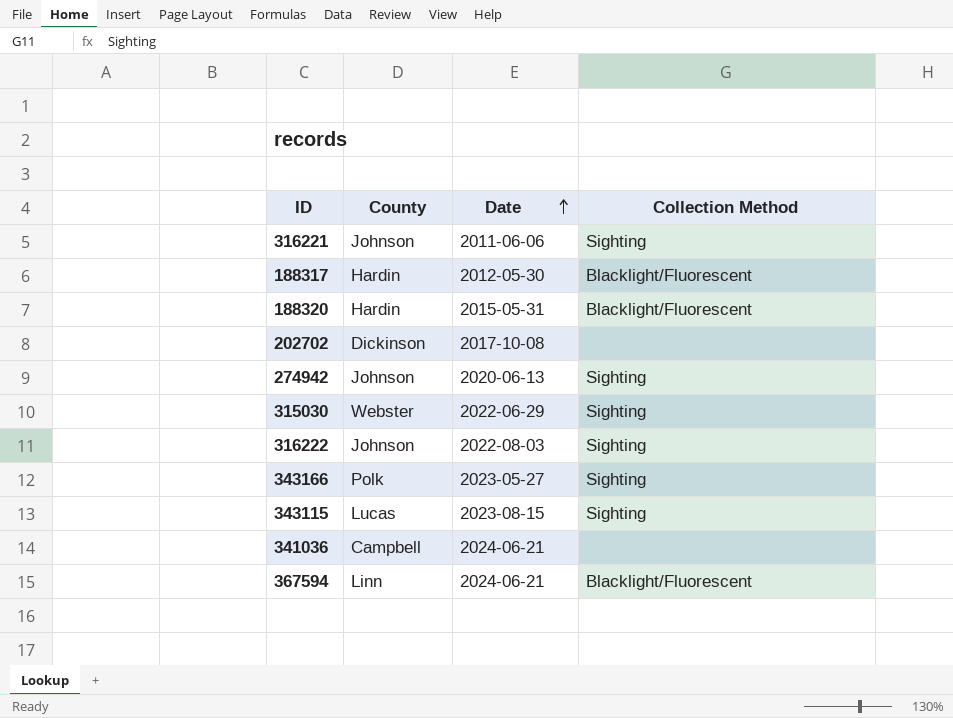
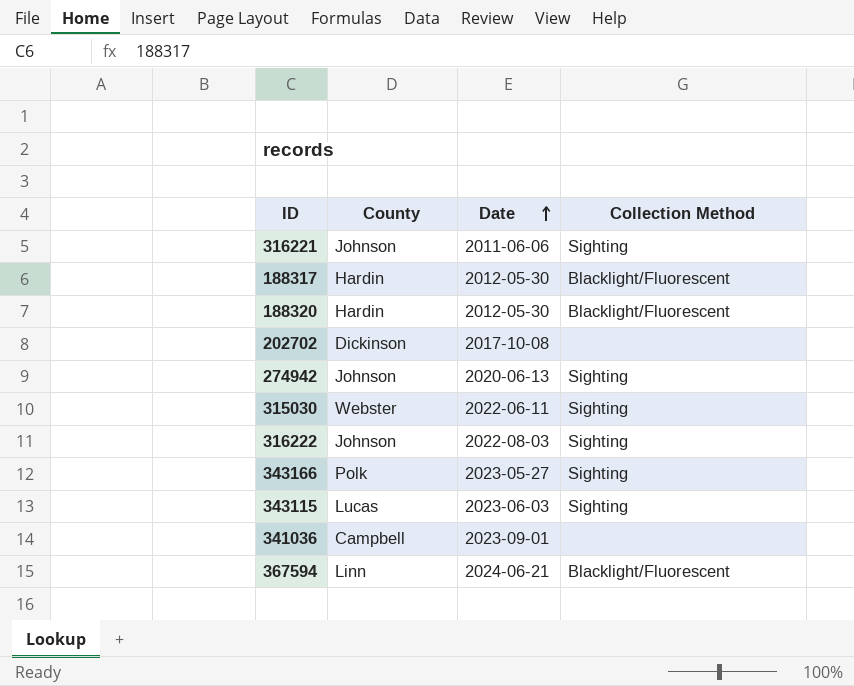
188320 | Date: 2015-05-31 -> 2012-05-30
315030 | Date: 2022-06-29 -> 2022-06-11
343115 | Date: 2023-08-15 -> 2023-06-03
341036 | Date: 2024-06-21 -> 2023-09-01

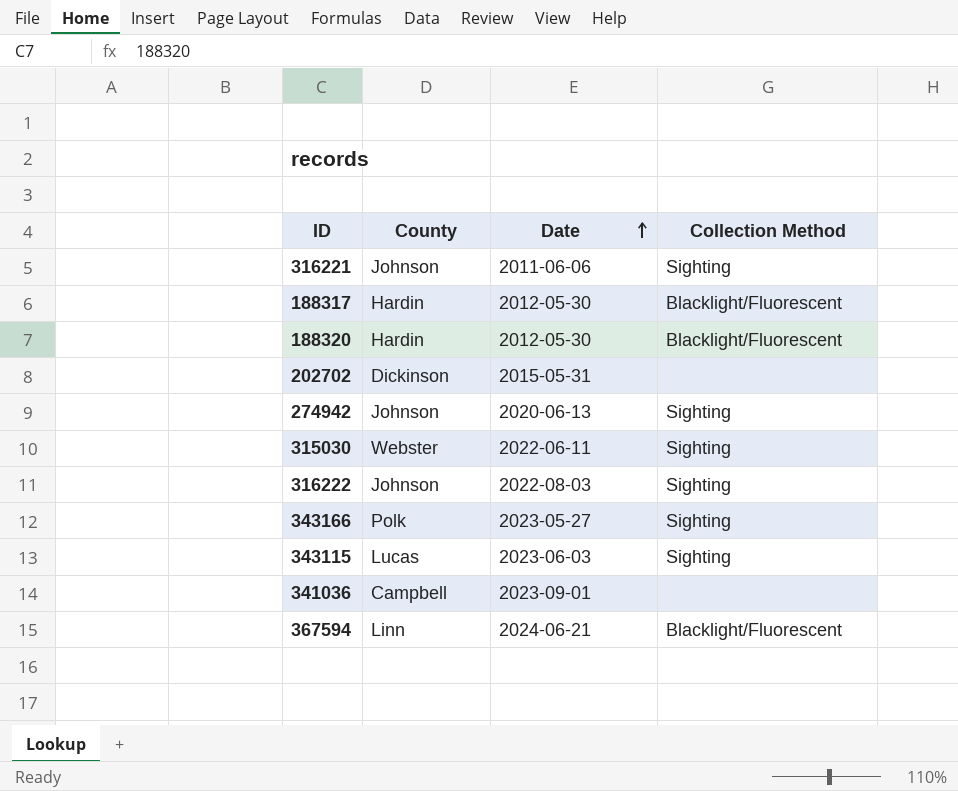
202702 | Date: 2017-10-08 -> 2015-05-31

